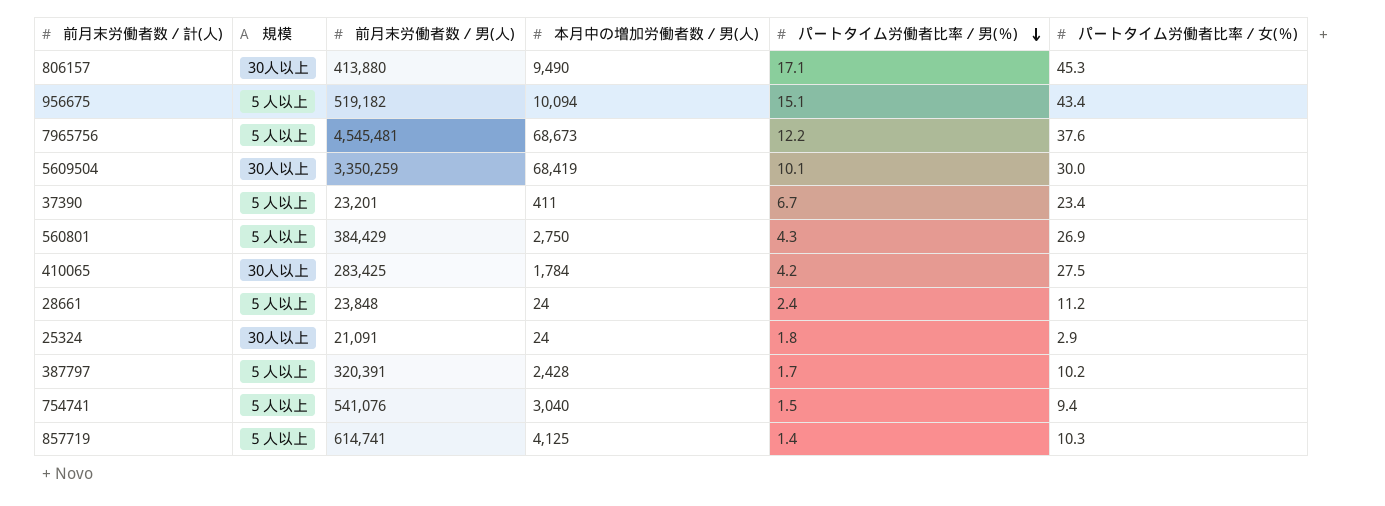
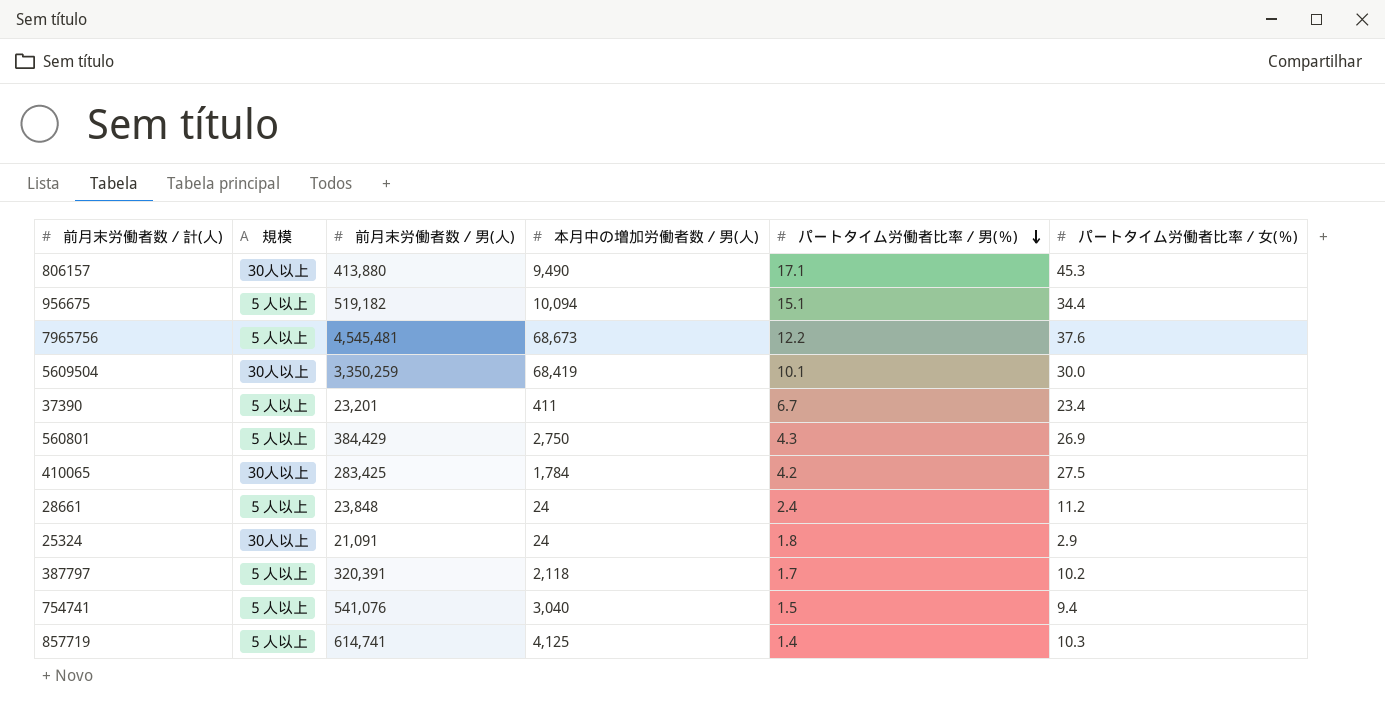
956675 | パートタイム労働者比率／女(％): 43.4 -> 34.4
387797 | 本月中の増加労働者数／男(人): 2,428 -> 2,118

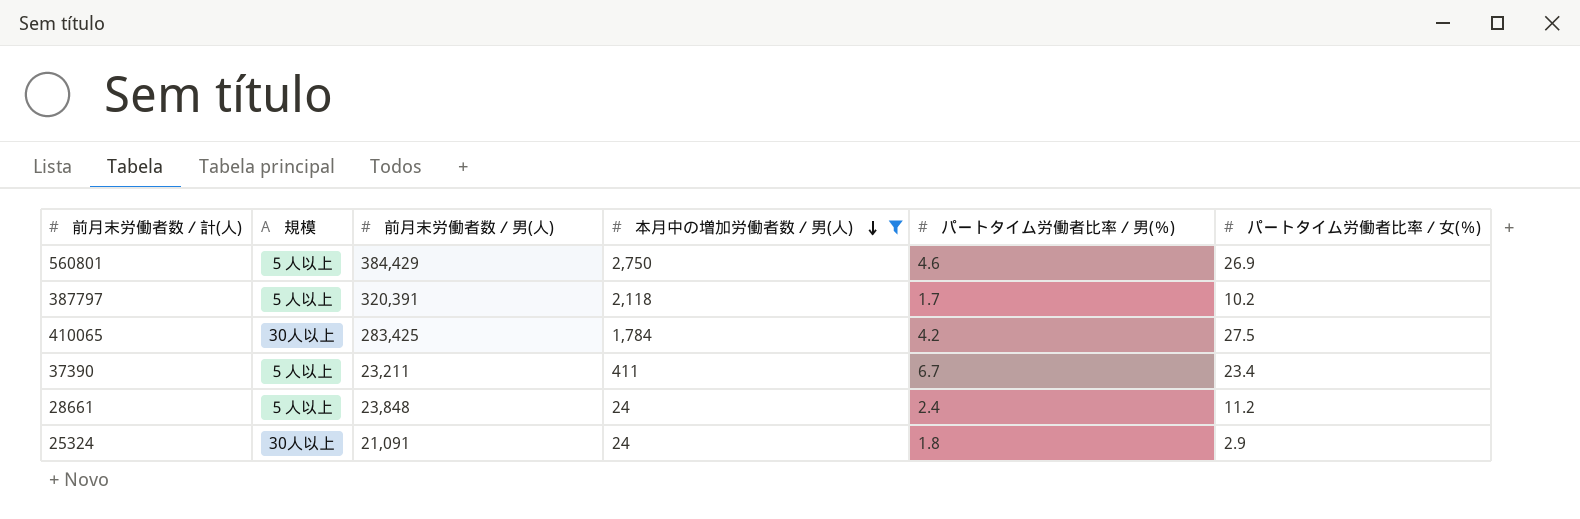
filter: none -> 本月中の増加労働者数／男(人) <= 2,750
row order: パートタイム労働者比率／男(％) descending -> 本月中の増加労働者数／男(人) descending
560801 | パートタイム労働者比率／男(％): 4.3 -> 4.6
37390 | 前月末労働者数／男(人): 23,201 -> 23,211

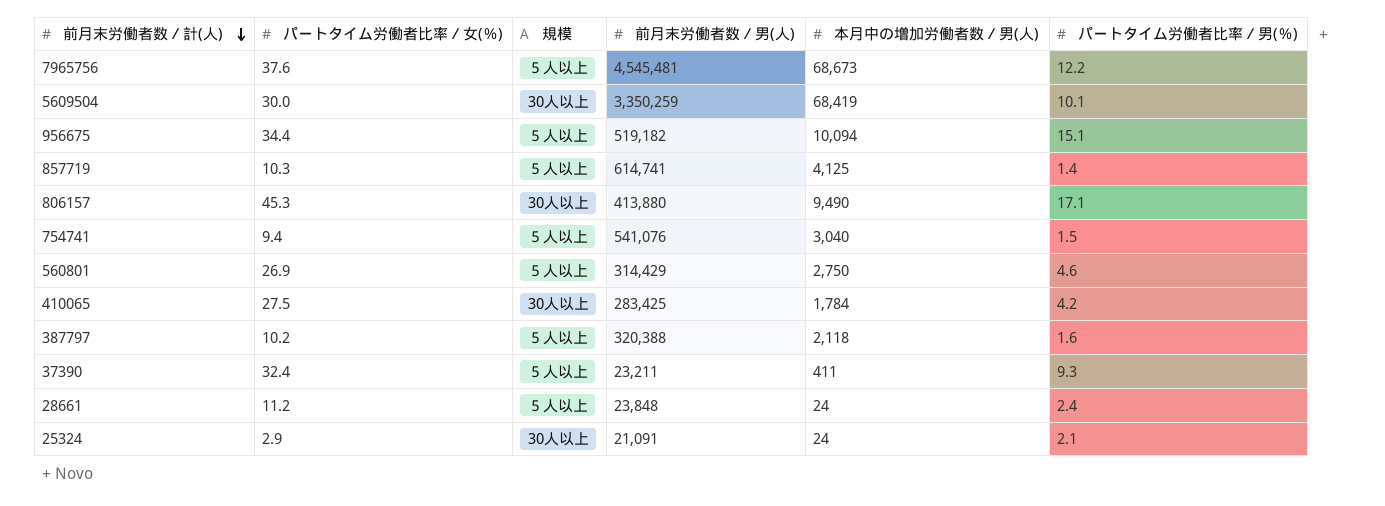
filter: 本月中の増加労働者数／男(人) <= 2,750 -> none
row order: 本月中の増加労働者数／男(人) descending -> 前月末労働者数／計(人) descending
column パートタイム労働者比率／女(％) | position: 6 -> 2
560801 | 前月末労働者数／男(人): 384,429 -> 314,429
387797 | 前月末労働者数／男(人): 320,391 -> 320,388
387797 | パートタイム労働者比率／男(％): 1.7 -> 1.6
37390 | パートタイム労働者比率／女(％): 23.4 -> 32.4
37390 | パートタイム労働者比率／男(％): 6.7 -> 9.3
25324 | パートタイム労働者比率／男(％): 1.8 -> 2.1

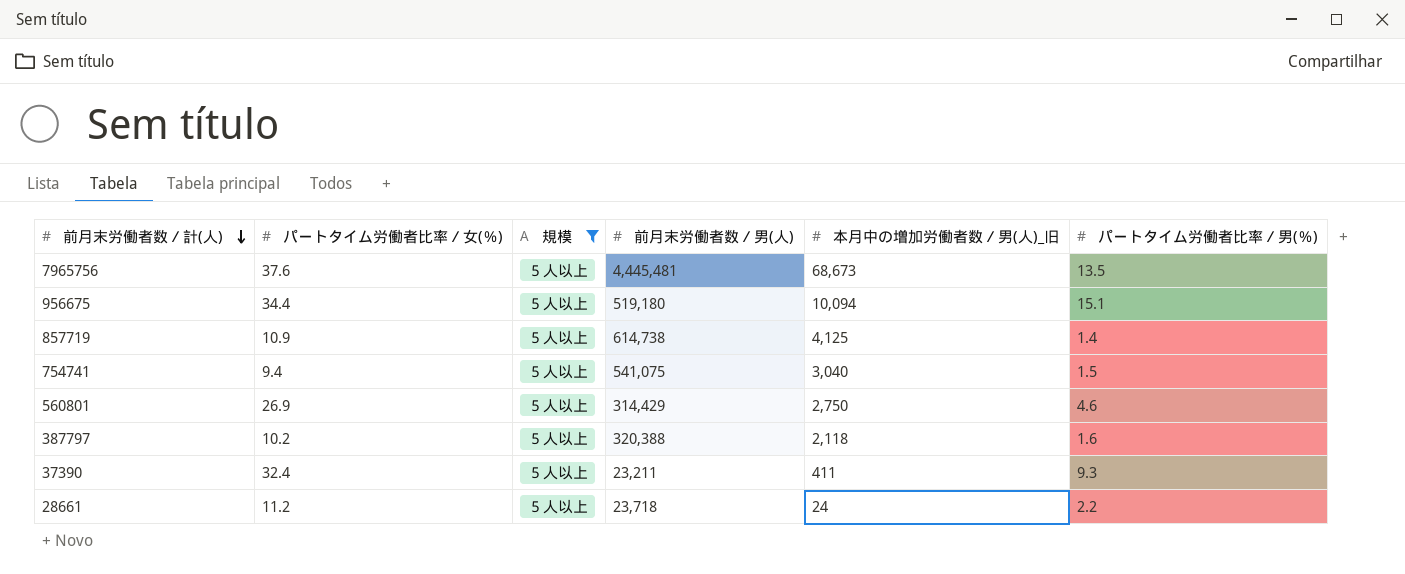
filter: none -> 規模 = ５人以上
column name: 本月中の増加労働者数／男(人) -> 本月中の増加労働者数／男(人)_旧
7965756 | 前月末労働者数／男(人): 4,545,481 -> 4,445,481
7965756 | パートタイム労働者比率／男(％): 12.2 -> 13.5
956675 | 前月末労働者数／男(人): 519,182 -> 519,180
857719 | パートタイム労働者比率／女(％): 10.3 -> 10.9
857719 | 前月末労働者数／男(人): 614,741 -> 614,738
754741 | 前月末労働者数／男(人): 541,076 -> 541,075
28661 | 前月末労働者数／男(人): 23,848 -> 23,718
28661 | パートタイム労働者比率／男(％): 2.4 -> 2.2

